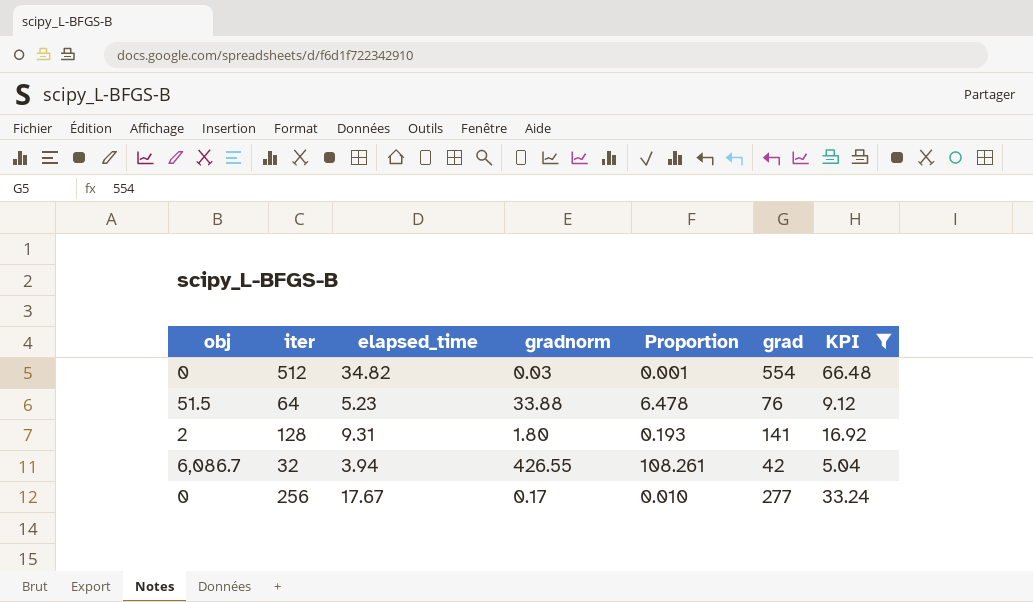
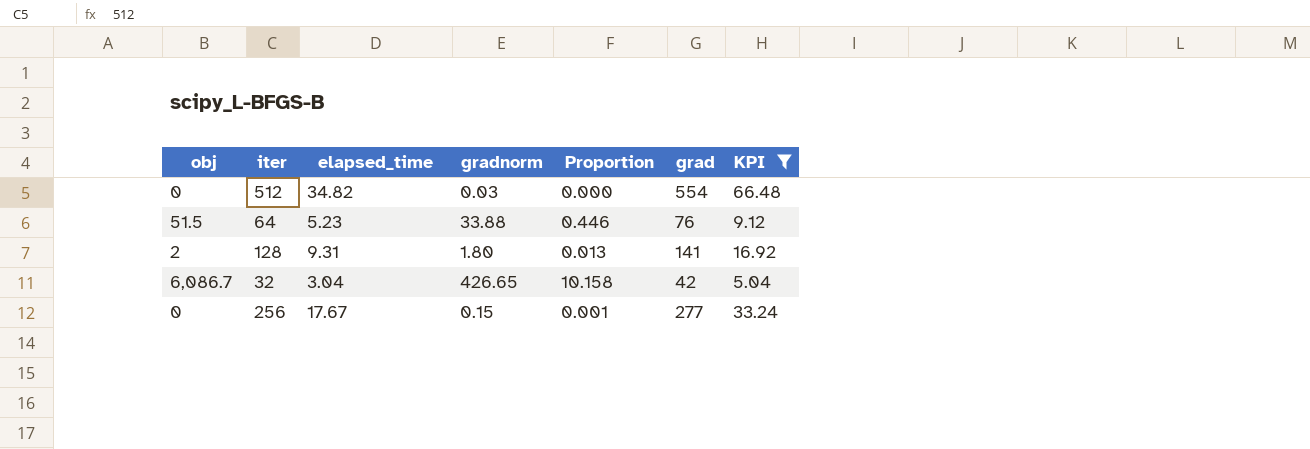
column Proportion | formula: [gradnorm] / [elapsed_time] -> [gradnorm] / [grad]
32 | elapsed_time: 3.94 -> 3.04
32 | gradnorm: 426.55 -> 426.65
256 | gradnorm: 0.17 -> 0.15

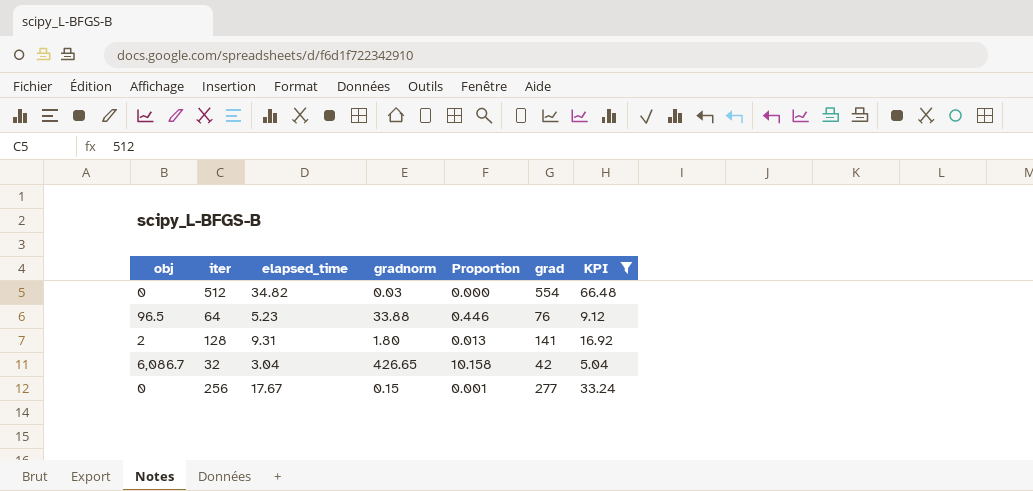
64 | obj: 51.5 -> 96.5

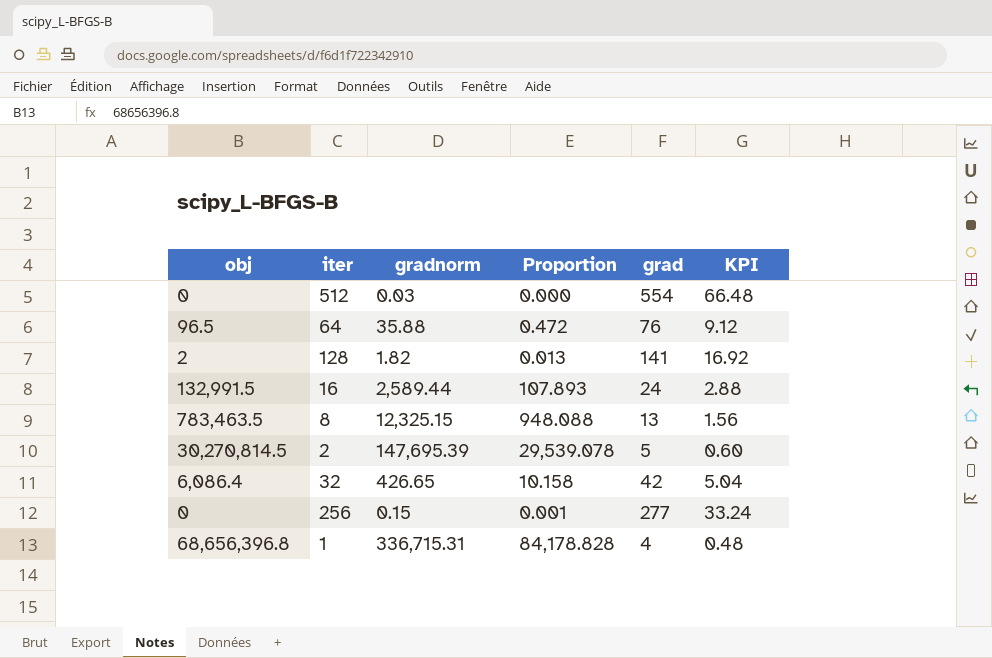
filter: KPI >= 5.04 -> none
column elapsed_time | position: 3 -> none
64 | gradnorm: 33.88 -> 35.88
64 | Proportion: 0.446 -> 0.472
128 | gradnorm: 1.80 -> 1.82
32 | obj: 6,086.7 -> 6,086.4

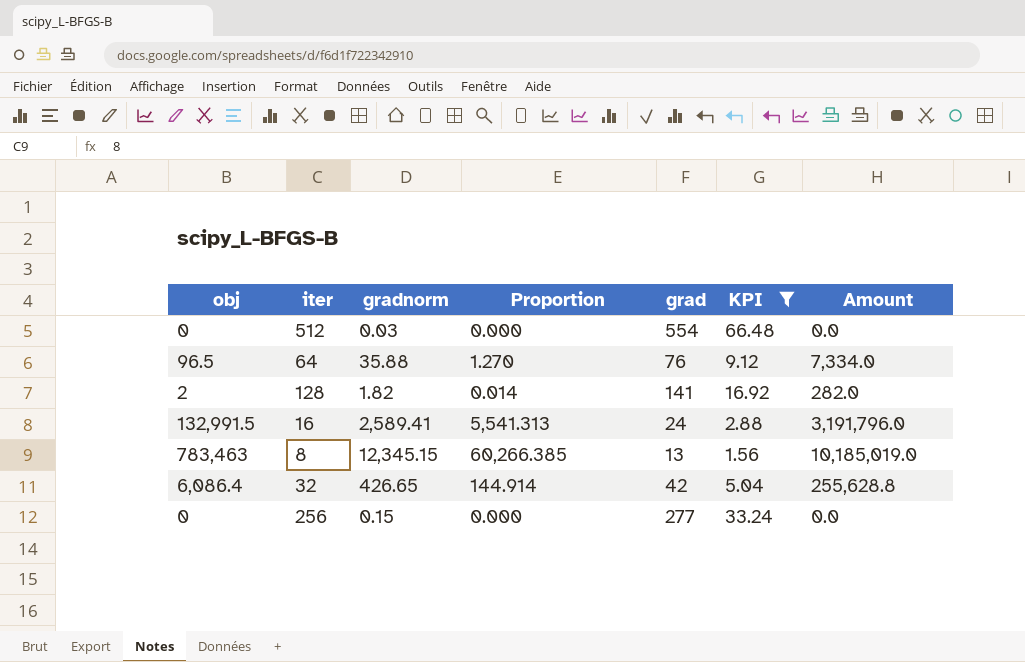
filter: none -> KPI >= 1.56
column Proportion | formula: [gradnorm] / [grad] -> [obj] / [grad]
column Amount | formula: none -> [obj] * [grad]
16 | gradnorm: 2,589.44 -> 2,589.41
8 | obj: 783,463.5 -> 783,463
8 | gradnorm: 12,325.15 -> 12,345.15

